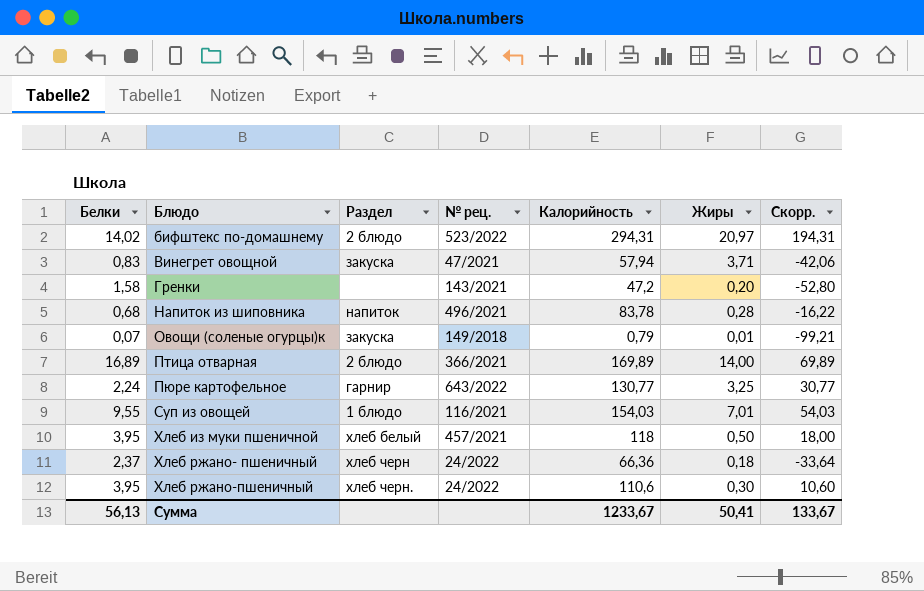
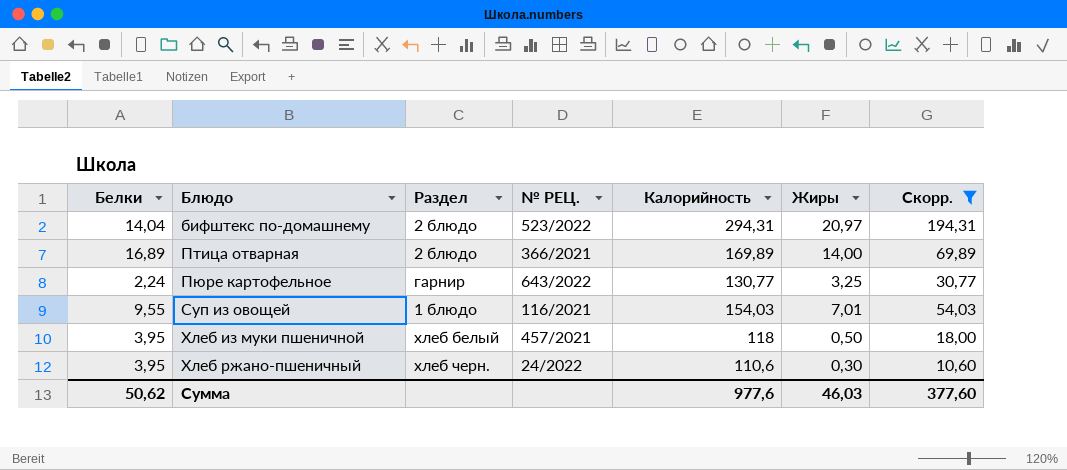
filter: none -> Скорр. >= 10,60
column name: № рец. -> № РЕЦ.
бифштекс по-домашнему | Белки: 14,02 -> 14,04
Сумма | Белки: 56,13 -> 50,62
Сумма | Калорийность: 1233,67 -> 977,6
Сумма | Жиры: 50,41 -> 46,03
Сумма | Скорр.: 133,67 -> 377,60

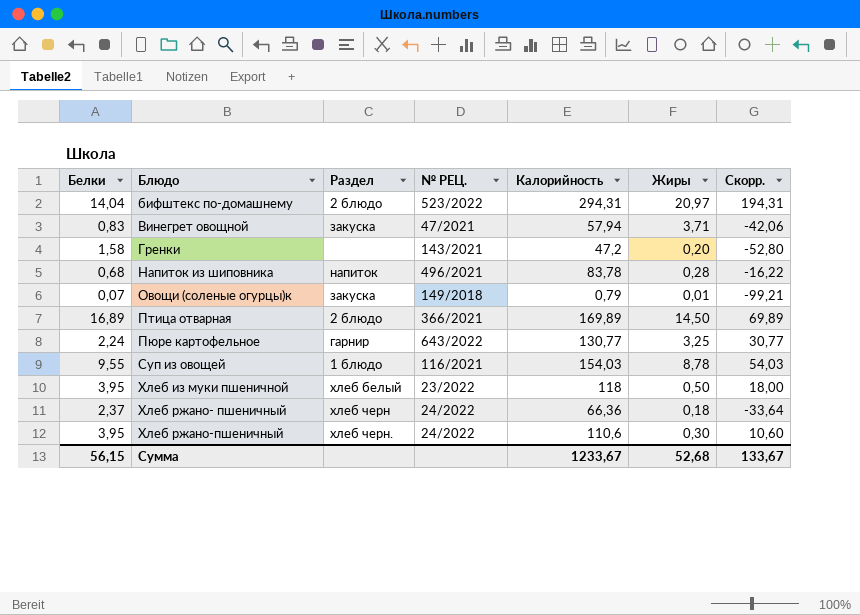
filter: Скорр. >= 10,60 -> none
Птица отварная | Жиры: 14,00 -> 14,50
Суп из овощей | Жиры: 7,01 -> 8,78
Хлеб из муки пшеничной | № РЕЦ.: 457/2021 -> 23/2022
Сумма | Белки: 50,62 -> 56,15
Сумма | Калорийность: 977,6 -> 1233,67
Сумма | Жиры: 46,03 -> 52,68
Сумма | Скорр.: 377,60 -> 133,67

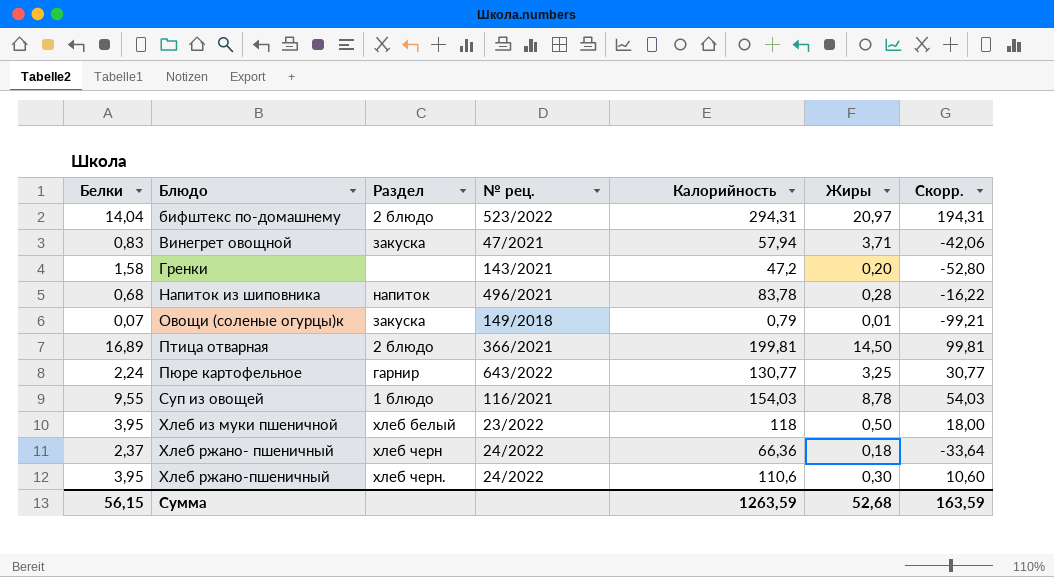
column name: № РЕЦ. -> № рец.
Птица отварная | Калорийность: 169,89 -> 199,81
Птица отварная | Скорр.: 69,89 -> 99,81
Сумма | Калорийность: 1233,67 -> 1263,59
Сумма | Скорр.: 133,67 -> 163,59

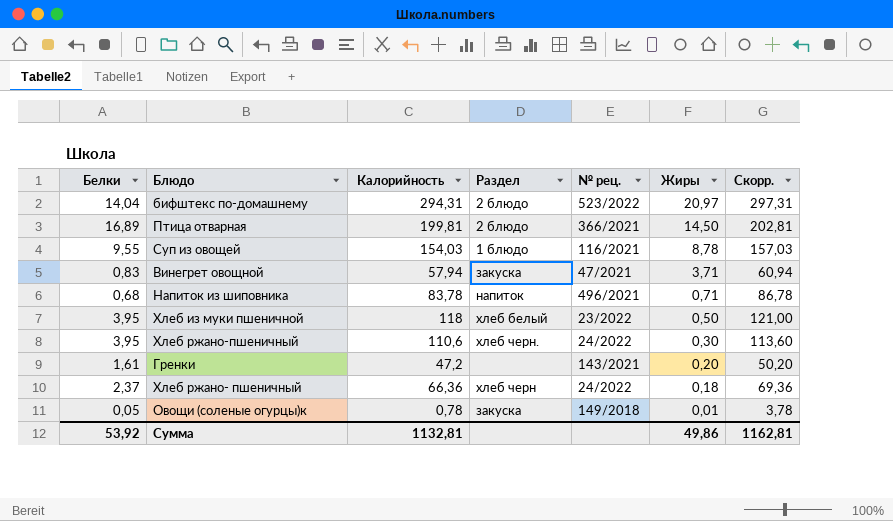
row order: Блюдо ascending -> Жиры descending
column Калорийность | position: 5 -> 3
column Скорр. | formula: [Калорийность] - 100 -> [Калорийность] + 3
row Пюре картофельное: 2,24 | гарнир | 643/2022 | 130,77 | 3,25 | 30,77 -> none
Напиток из шиповника | Жиры: 0,28 -> 0,71
Гренки | Белки: 1,58 -> 1,61
Овощи (соленые огурцы)к | Белки: 0,07 -> 0,05
Овощи (соленые огурцы)к | Калорийность: 0,79 -> 0,78
Сумма | Белки: 56,15 -> 53,92
Сумма | Калорийность: 1263,59 -> 1132,81
Сумма | Жиры: 52,68 -> 49,86
Сумма | Скорр.: 163,59 -> 1162,81

